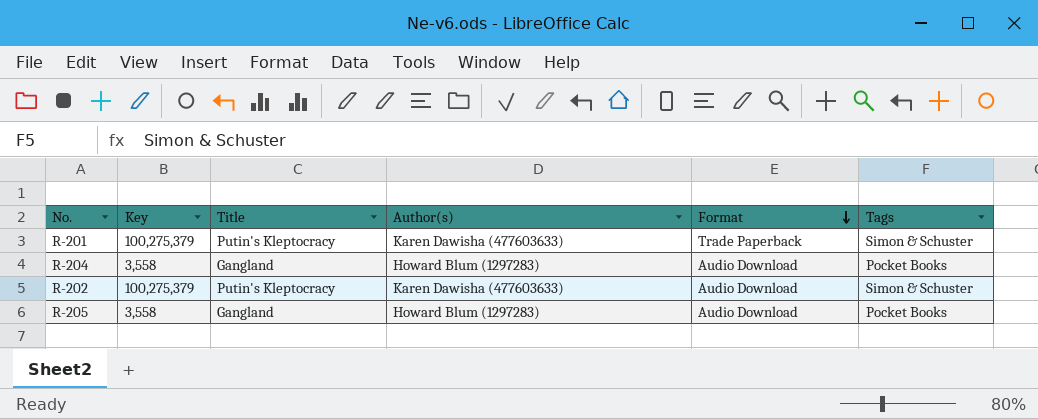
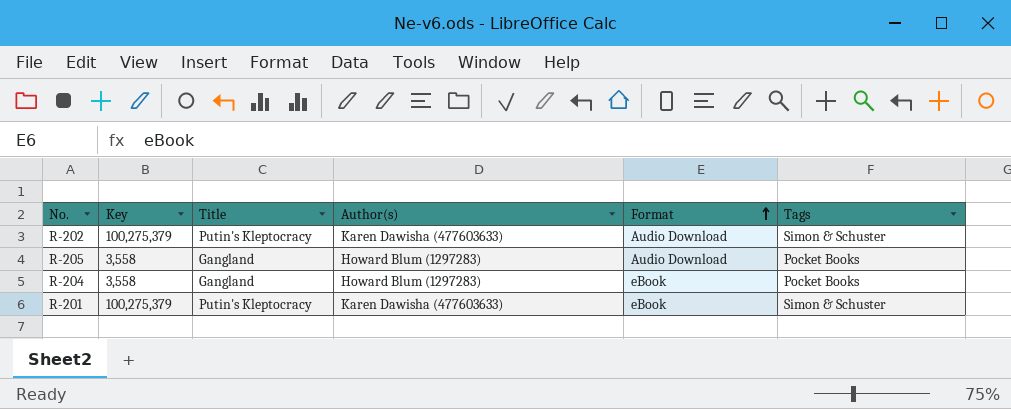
row order: Format descending -> Format ascending
R-204 | Format: Audio Download -> eBook
R-201 | Format: Trade Paperback -> eBook

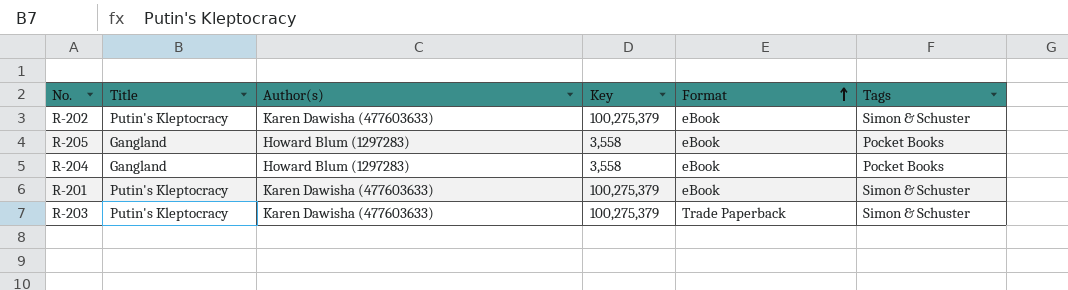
column Key | position: 2 -> 4
R-202 | Format: Audio Download -> eBook
R-205 | Format: Audio Download -> eBook
row R-203: none -> Putin's Kleptocracy | Karen Dawisha (477603633) | 100,275,379 | Trade Paperback | Simon & Schuster

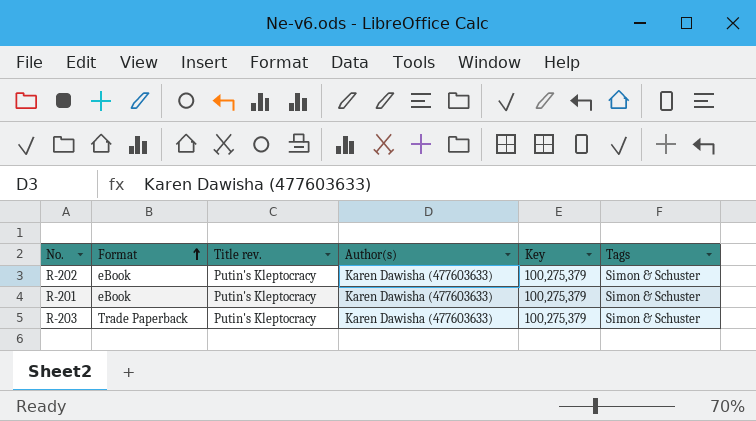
column Format | position: 5 -> 2
column name: Title -> Title rev.
row R-205: Gangland | Howard Blum (1297283) | 3,558 | eBook | Pocket Books -> none
row R-204: Gangland | Howard Blum (1297283) | 3,558 | eBook | Pocket Books -> none

